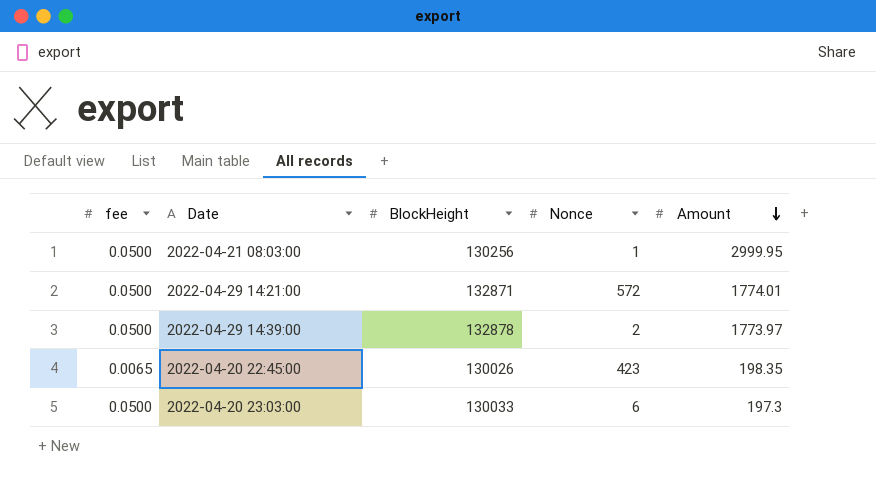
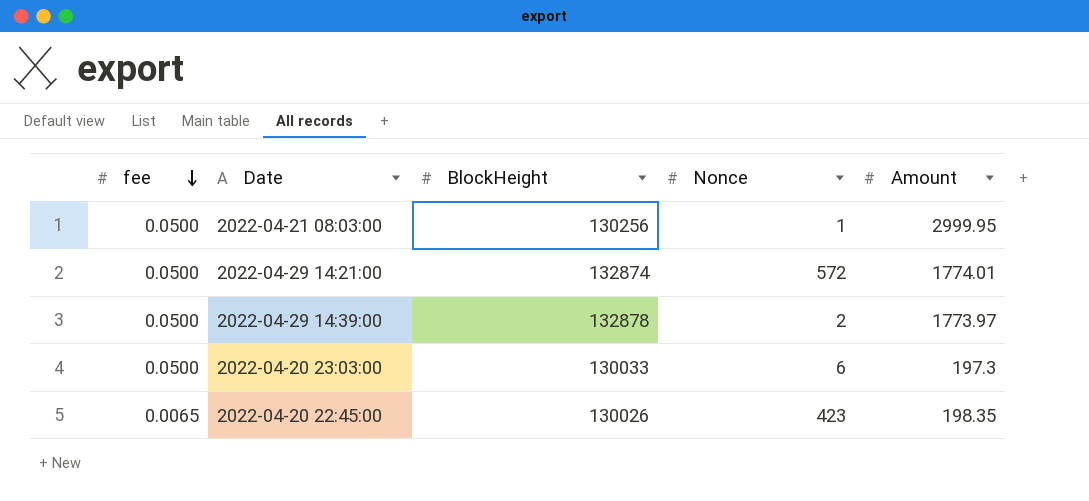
row order: Amount descending -> fee descending
2022-04-29 14:21:00 | BlockHeight: 132871 -> 132874

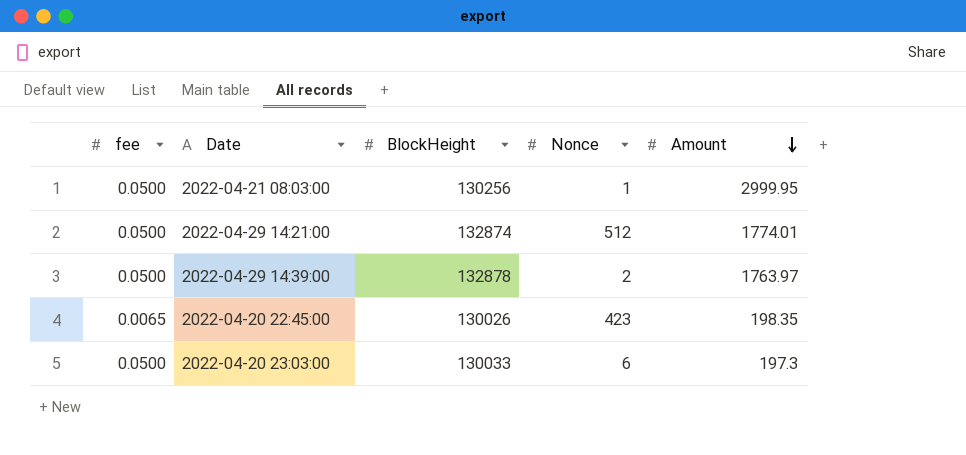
row order: fee descending -> Amount descending
2022-04-29 14:21:00 | Nonce: 572 -> 512
2022-04-29 14:39:00 | Amount: 1773.97 -> 1763.97

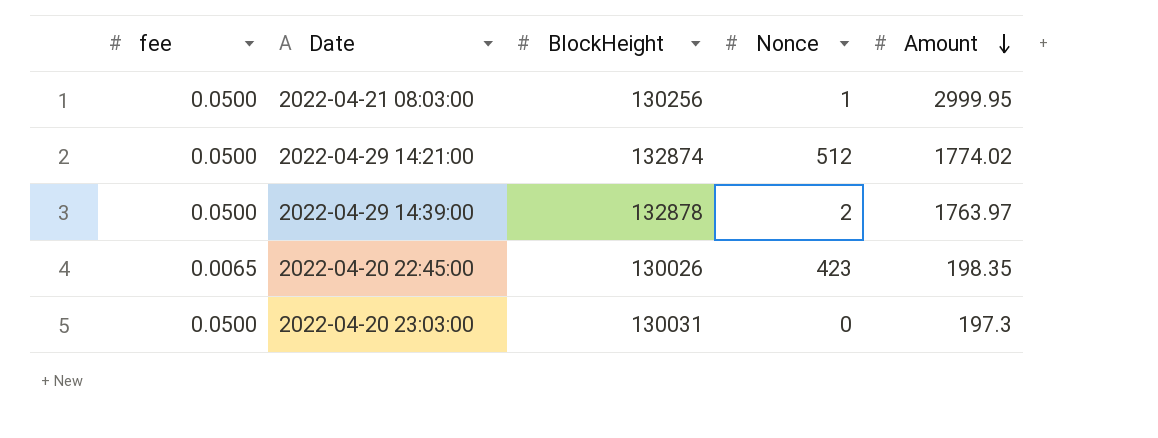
2022-04-29 14:21:00 | Amount: 1774.01 -> 1774.02
2022-04-20 23:03:00 | BlockHeight: 130033 -> 130031
2022-04-20 23:03:00 | Nonce: 6 -> 0

